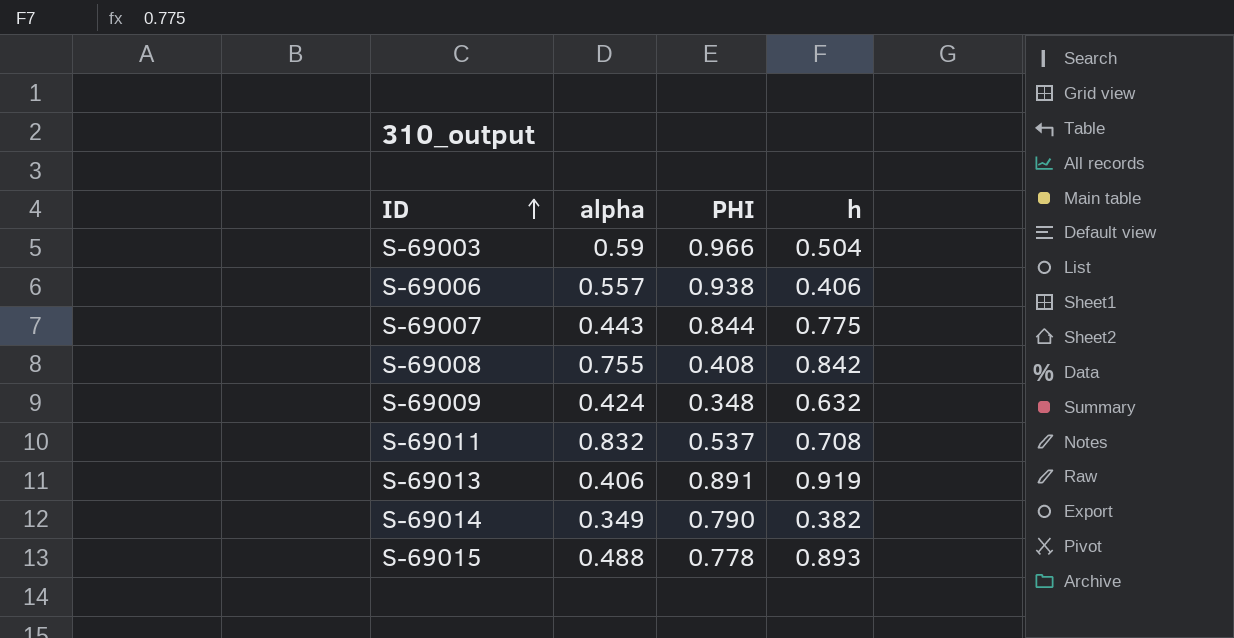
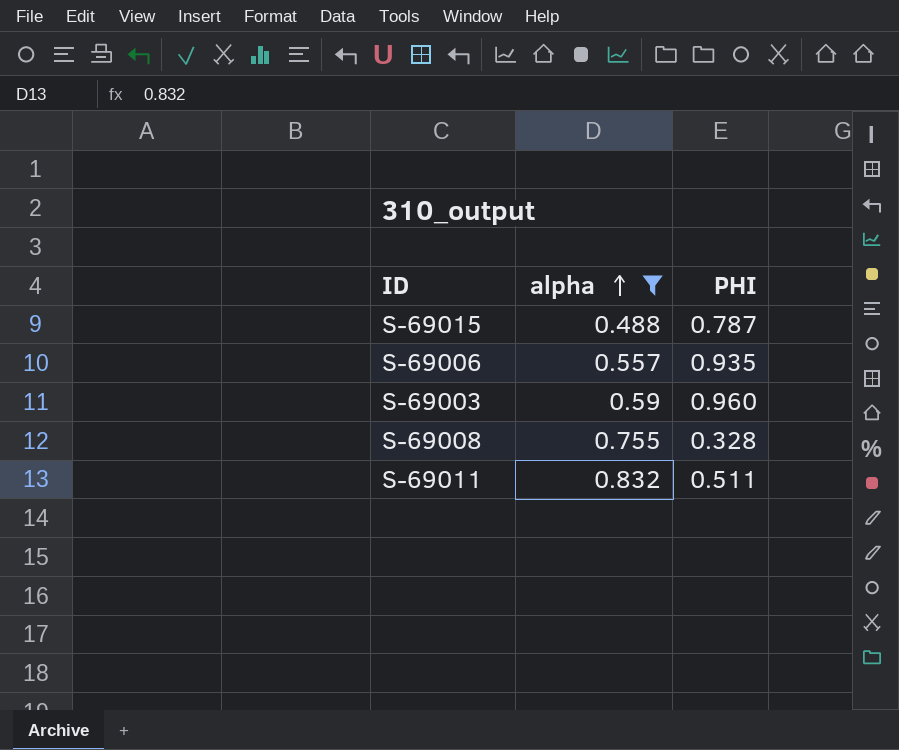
filter: none -> alpha >= 0.488
row order: ID ascending -> alpha ascending
column h | position: 4 -> none
S-69015 | PHI: 0.778 -> 0.787
S-69006 | PHI: 0.938 -> 0.935
S-69003 | PHI: 0.966 -> 0.960
S-69008 | PHI: 0.408 -> 0.328
S-69011 | PHI: 0.537 -> 0.511

